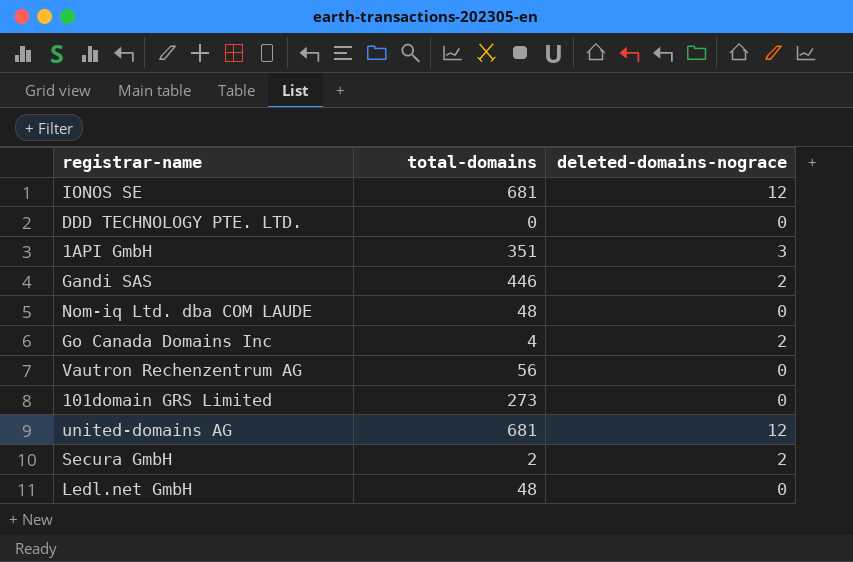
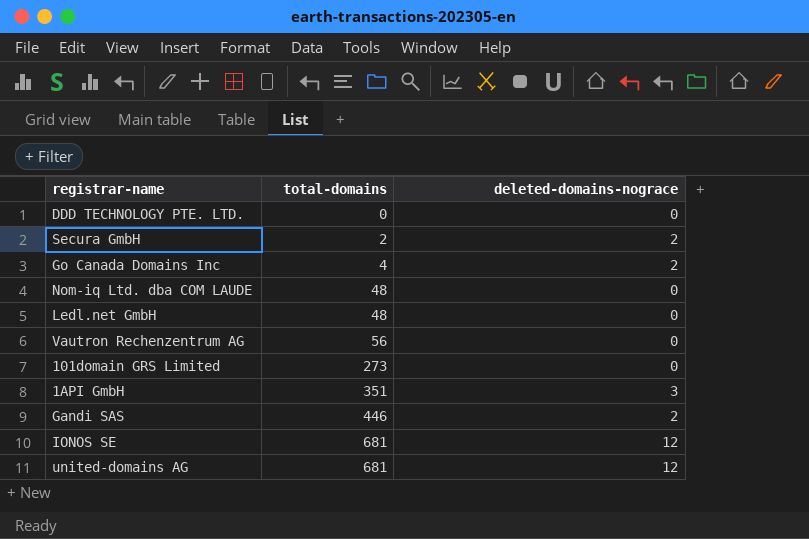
row order: none -> total-domains ascending

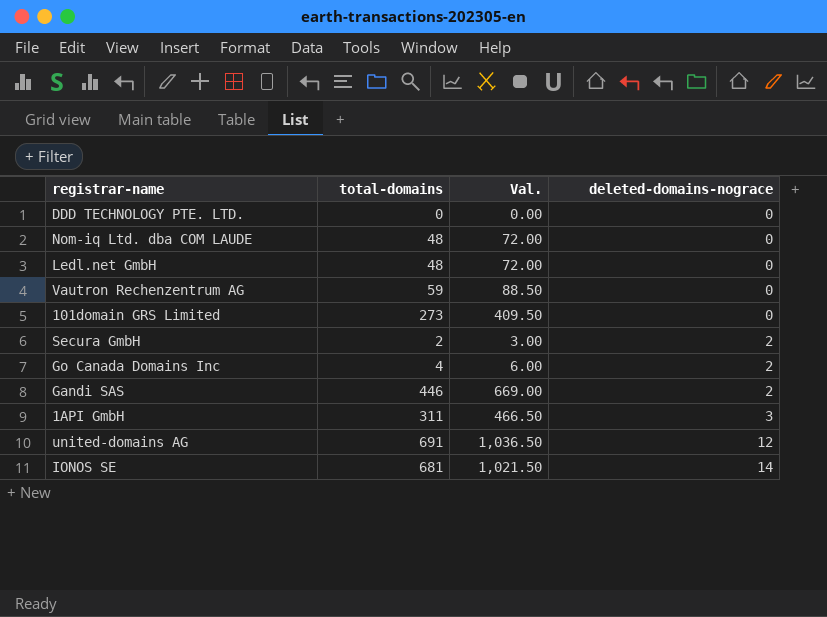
row order: total-domains ascending -> deleted-domains-nograce ascending
column Val. | formula: none -> [total-domains] * 1.5
Vautron Rechenzentrum AG | total-domains: 56 -> 59
1API GmbH | total-domains: 351 -> 311
united-domains AG | total-domains: 681 -> 691
IONOS SE | deleted-domains-nograce: 12 -> 14

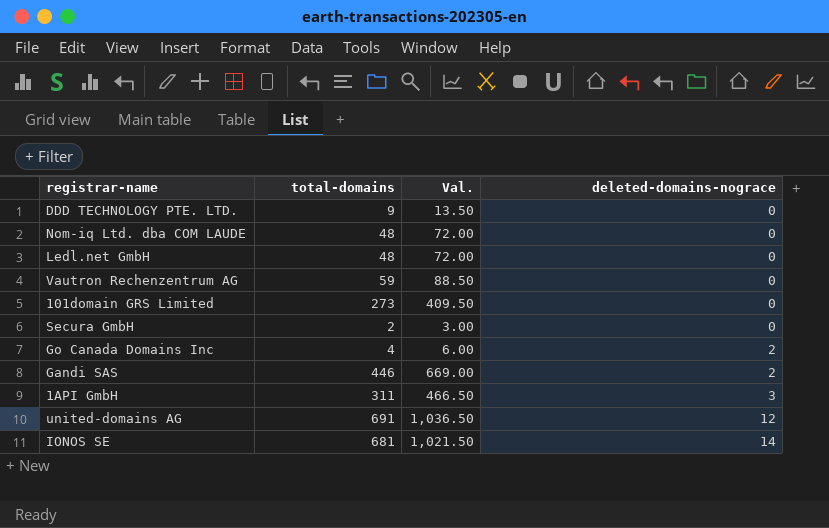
DDD TECHNOLOGY PTE. LTD. | total-domains: 0 -> 9
DDD TECHNOLOGY PTE. LTD. | Val.: 0.00 -> 13.50
Secura GmbH | deleted-domains-nograce: 2 -> 0

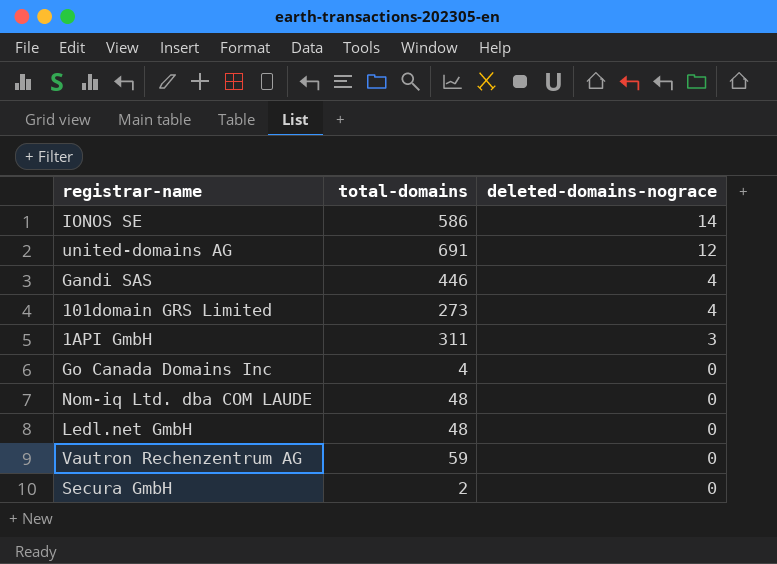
row order: deleted-domains-nograce ascending -> deleted-domains-nograce descending
column Val. | formula: [total-domains] * 1.5 -> none
row DDD TECHNOLOGY PTE. LTD.: 9 | 13.50 | 0 -> none
IONOS SE | total-domains: 681 -> 586
Gandi SAS | deleted-domains-nograce: 2 -> 4
101domain GRS Limited | deleted-domains-nograce: 0 -> 4
Go Canada Domains Inc | deleted-domains-nograce: 2 -> 0

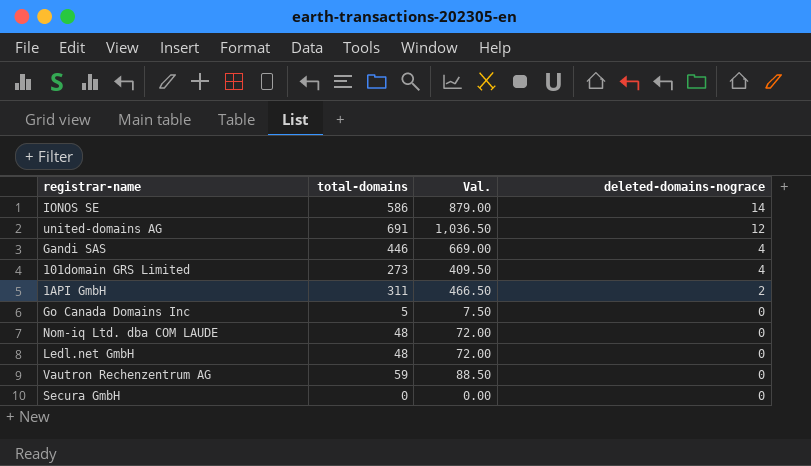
column Val. | formula: none -> [total-domains] * 1.5
1API GmbH | deleted-domains-nograce: 3 -> 2
Go Canada Domains Inc | total-domains: 4 -> 5
Secura GmbH | total-domains: 2 -> 0

